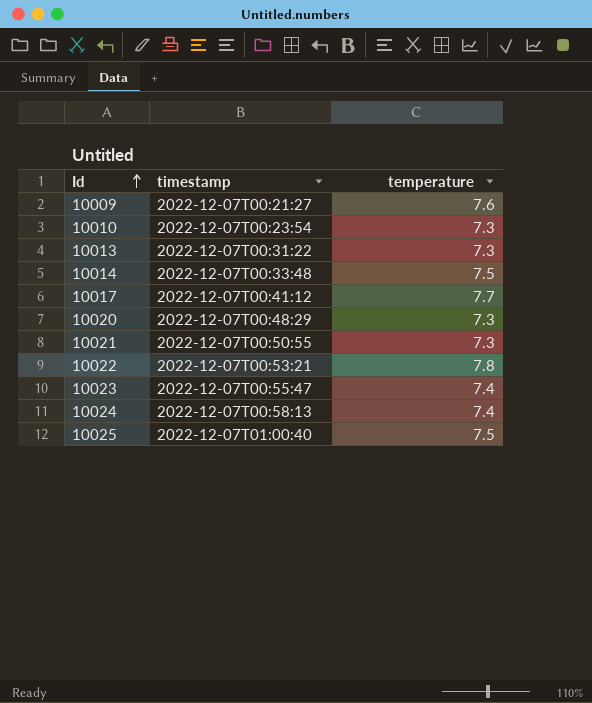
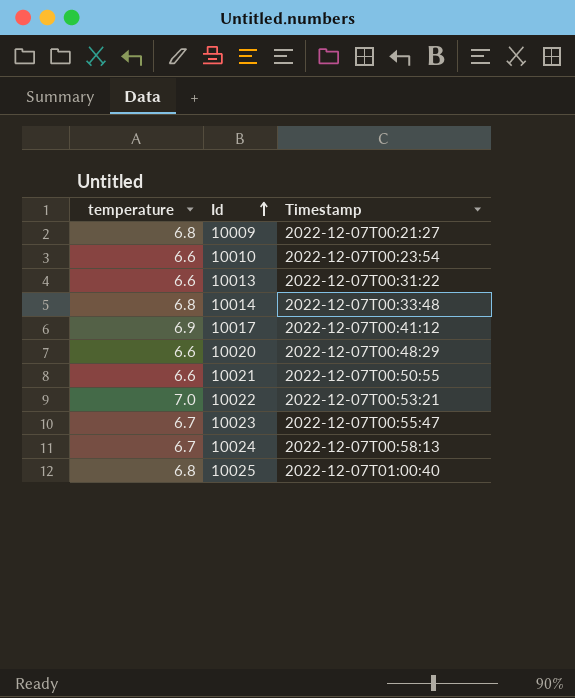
column temperature | position: 3 -> 1
column name: timestamp -> Timestamp
10009 | temperature: 7.6 -> 6.8
10010 | temperature: 7.3 -> 6.6
10013 | temperature: 7.3 -> 6.6
10014 | temperature: 7.5 -> 6.8
10017 | temperature: 7.7 -> 6.9
10020 | temperature: 7.3 -> 6.6
10021 | temperature: 7.3 -> 6.6
10022 | temperature: 7.8 -> 7.0
10023 | temperature: 7.4 -> 6.7
10024 | temperature: 7.4 -> 6.7
10025 | temperature: 7.5 -> 6.8

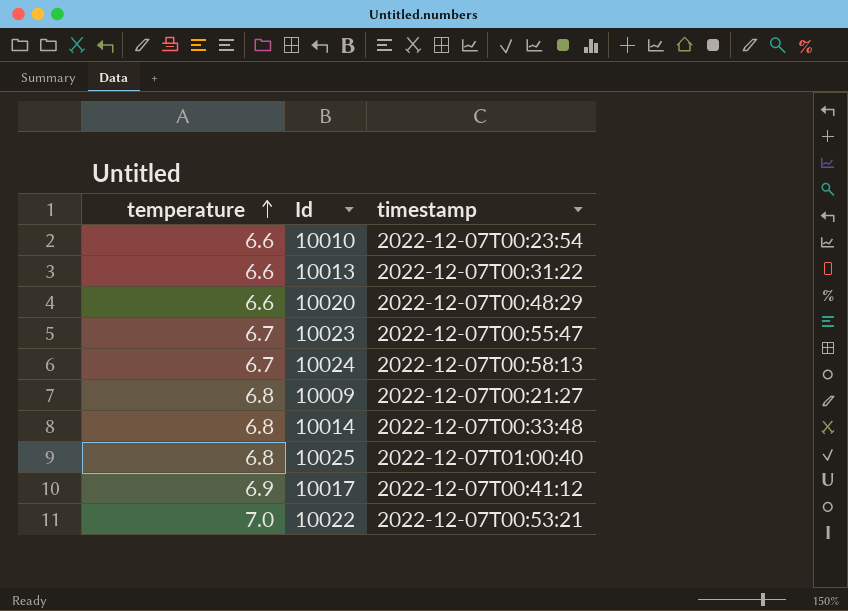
row order: Id ascending -> temperature ascending
column name: Timestamp -> timestamp
row 10021: 6.6 | 2022-12-07T00:50:55 -> none

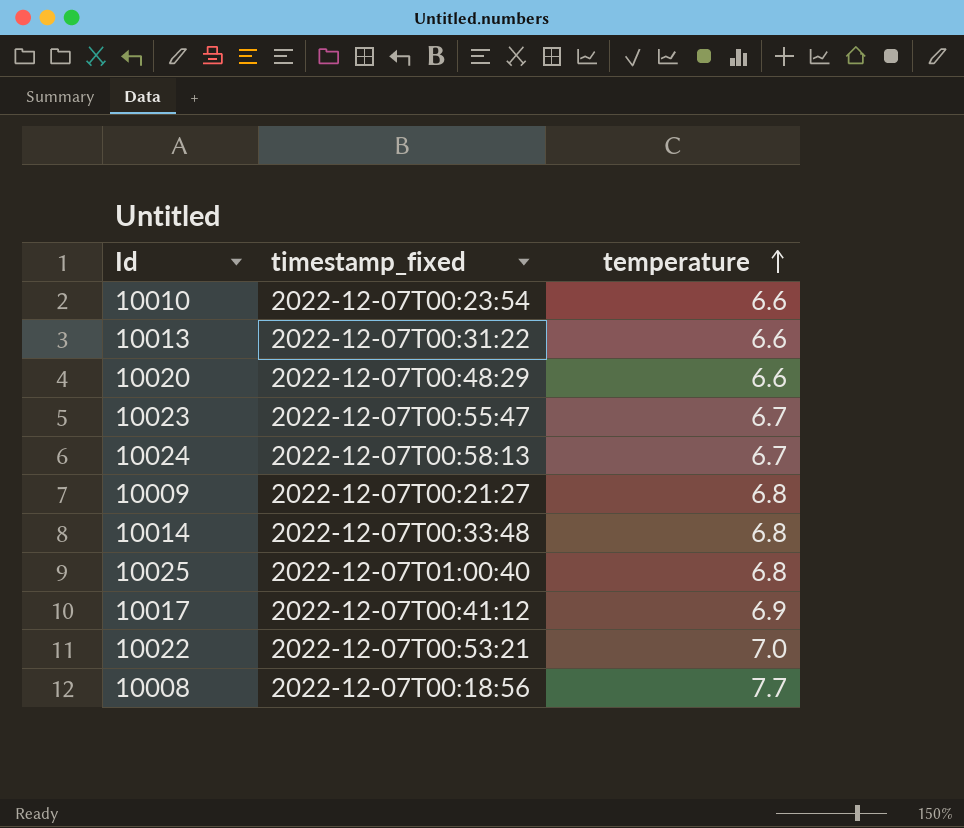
column name: timestamp -> timestamp_fixed
column temperature | position: 1 -> 3
row 10008: none -> 2022-12-07T00:18:56 | 7.7

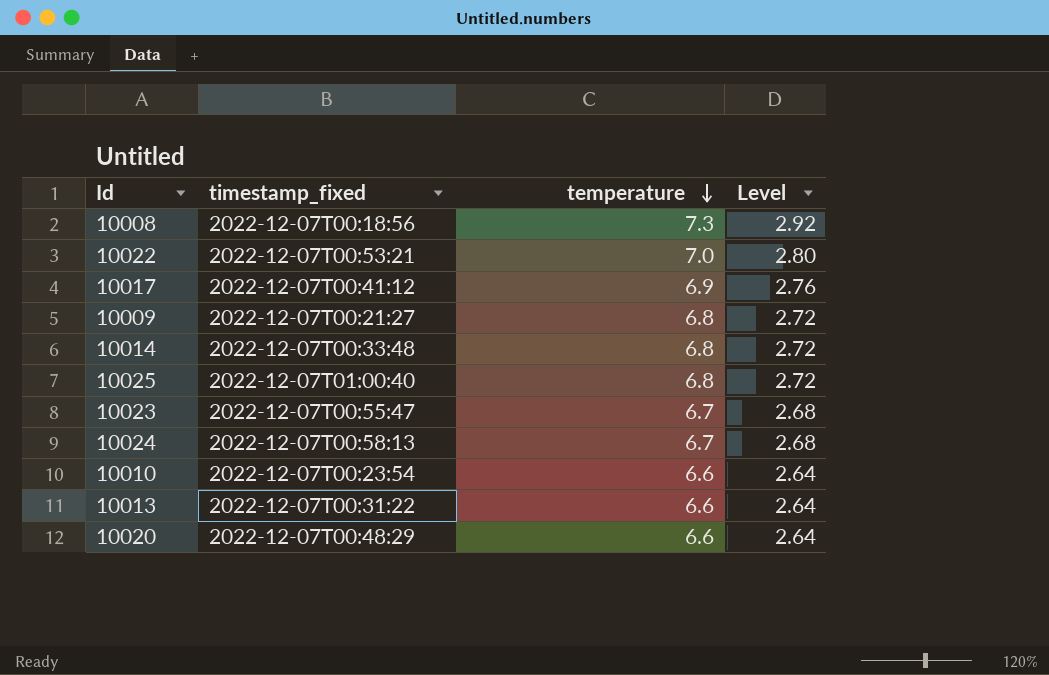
row order: temperature ascending -> temperature descending
column Level | formula: none -> [temperature] * 0.4
10008 | temperature: 7.7 -> 7.3

